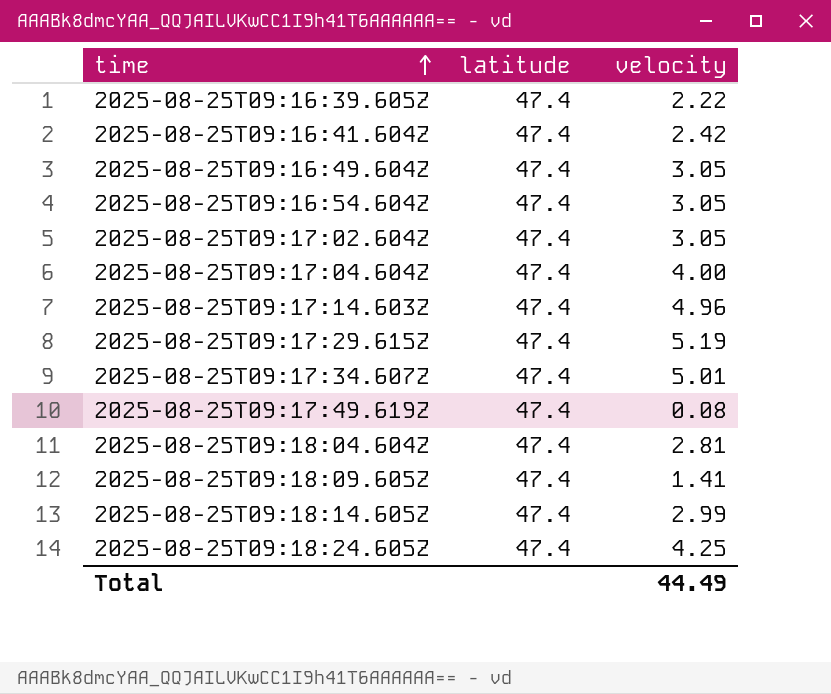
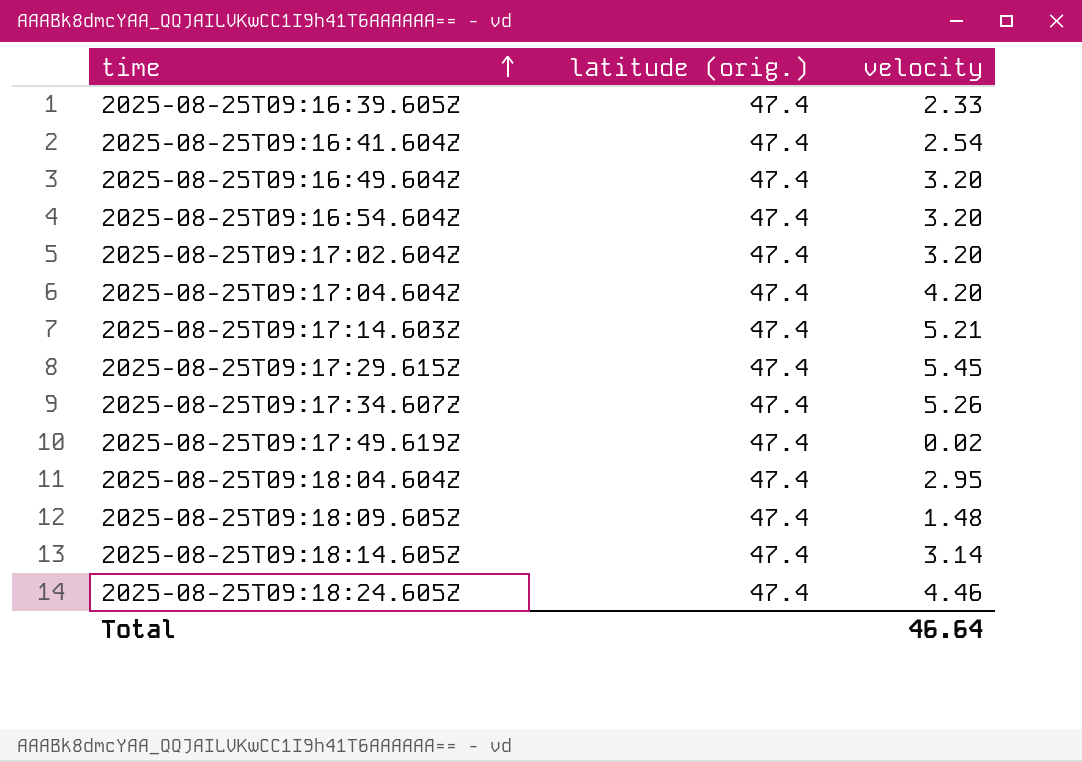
column name: latitude -> latitude (orig.)
2025-08-25T09:16:39.605Z | velocity: 2.22 -> 2.33
2025-08-25T09:16:41.604Z | velocity: 2.42 -> 2.54
2025-08-25T09:16:49.604Z | velocity: 3.05 -> 3.20
2025-08-25T09:16:54.604Z | velocity: 3.05 -> 3.20
2025-08-25T09:17:02.604Z | velocity: 3.05 -> 3.20
2025-08-25T09:17:04.604Z | velocity: 4.00 -> 4.20
2025-08-25T09:17:14.603Z | velocity: 4.96 -> 5.21
2025-08-25T09:17:29.615Z | velocity: 5.19 -> 5.45
2025-08-25T09:17:34.607Z | velocity: 5.01 -> 5.26
2025-08-25T09:17:49.619Z | velocity: 0.08 -> 0.02
2025-08-25T09:18:04.604Z | velocity: 2.81 -> 2.95
2025-08-25T09:18:09.605Z | velocity: 1.41 -> 1.48
2025-08-25T09:18:14.605Z | velocity: 2.99 -> 3.14
2025-08-25T09:18:24.605Z | velocity: 4.25 -> 4.46
Total | velocity: 44.49 -> 46.64

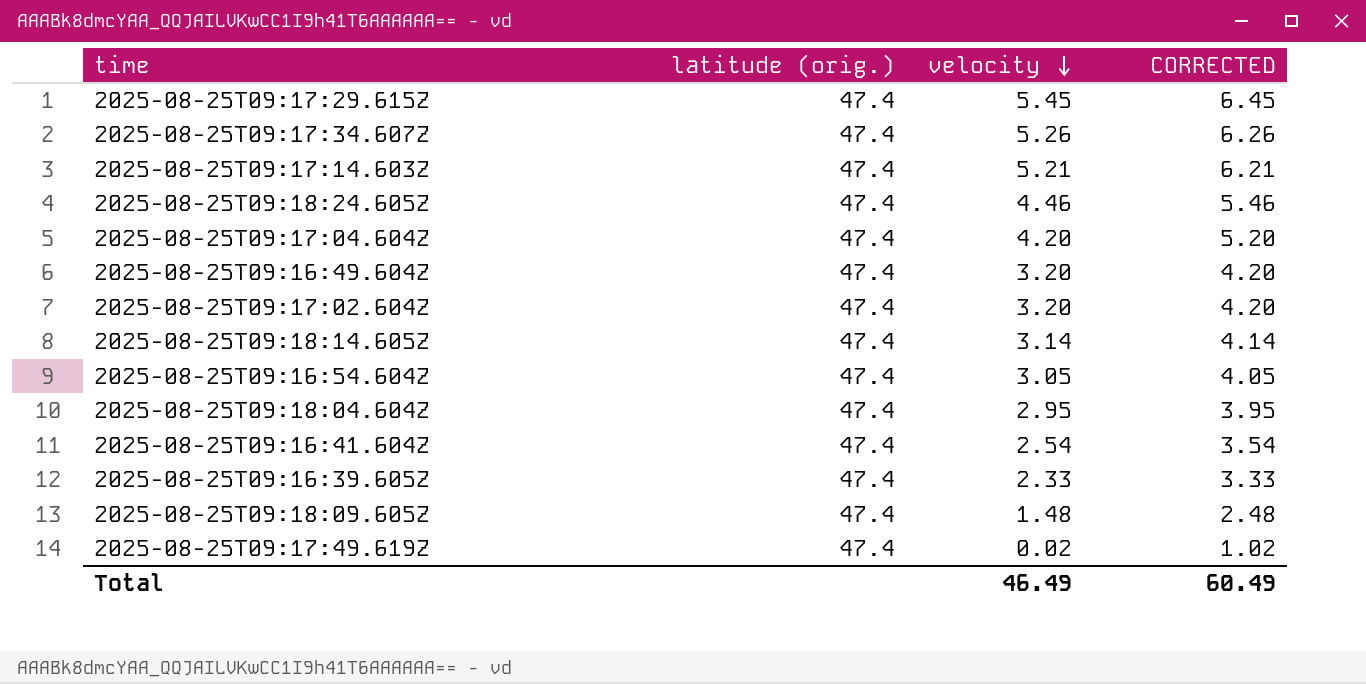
row order: time ascending -> velocity descending
column CORRECTED | formula: none -> [velocity] + 1
2025-08-25T09:16:54.604Z | velocity: 3.20 -> 3.05
Total | velocity: 46.64 -> 46.49

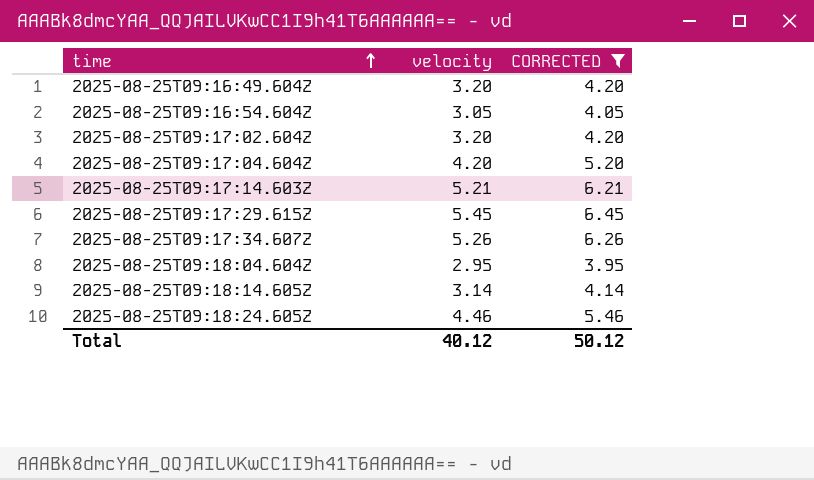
filter: none -> CORRECTED >= 3.95
row order: velocity descending -> time ascending
column latitude (orig.) | position: 2 -> none
Total | velocity: 46.49 -> 40.12
Total | CORRECTED: 60.49 -> 50.12

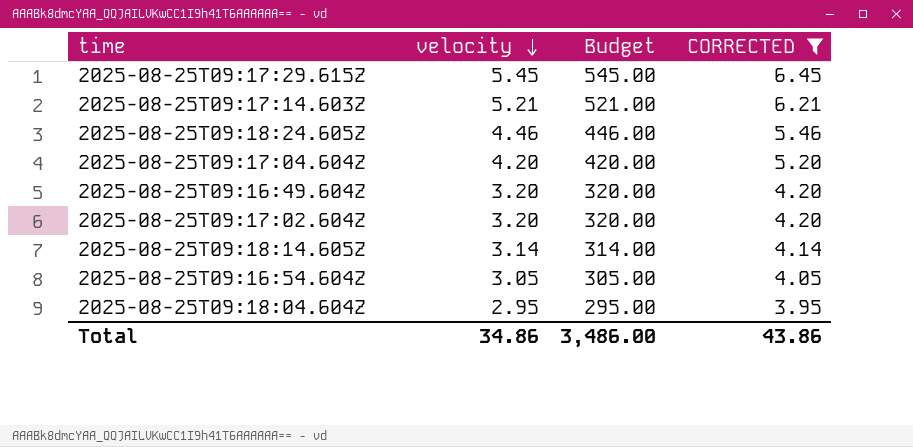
row order: time ascending -> velocity descending
column Budget | formula: none -> [velocity] * 100
row 2025-08-25T09:17:34.607Z: 5.26 | 6.26 -> none
Total | velocity: 40.12 -> 34.86
Total | CORRECTED: 50.12 -> 43.86

